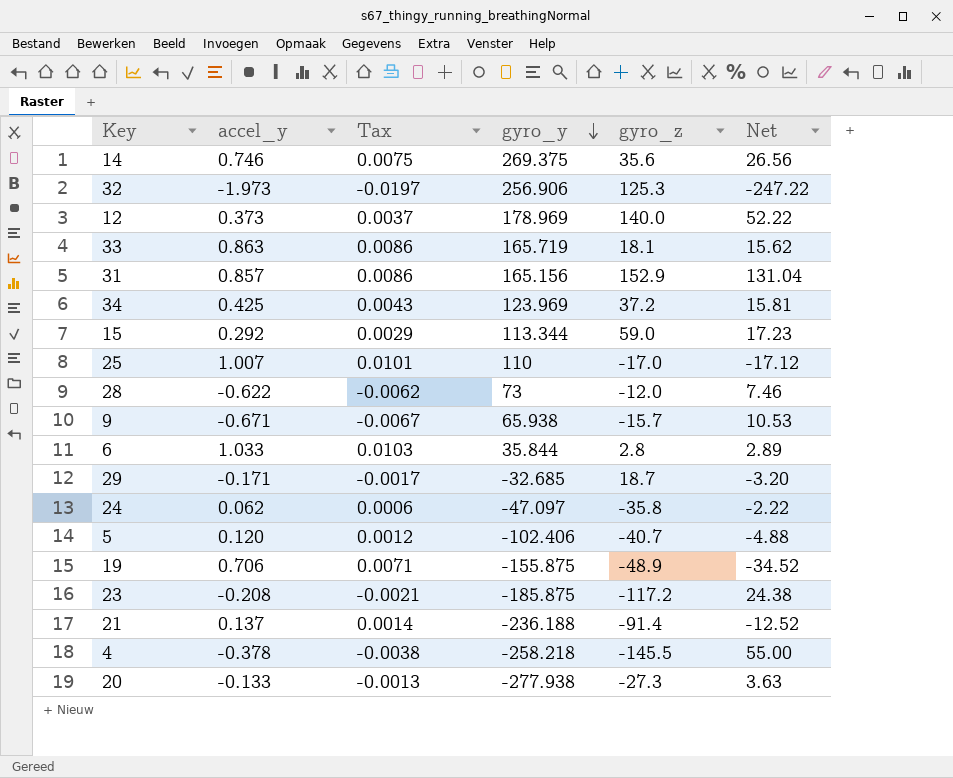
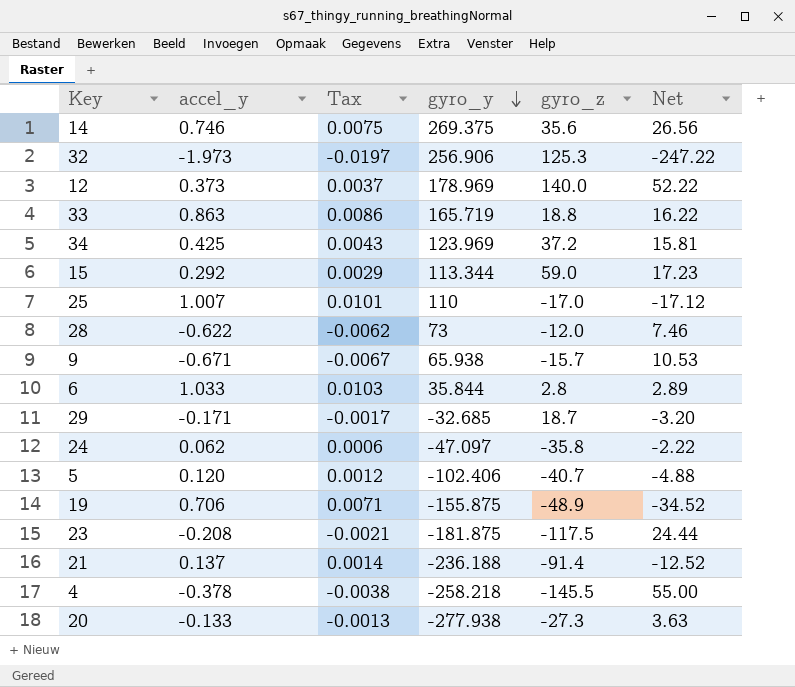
row 31: 0.857 | 0.0086 | 165.156 | 152.9 | 131.04 -> none
33 | gyro_z: 18.1 -> 18.8
33 | Net: 15.62 -> 16.22
23 | gyro_y: -185.875 -> -181.875
23 | gyro_z: -117.2 -> -117.5
23 | Net: 24.38 -> 24.44

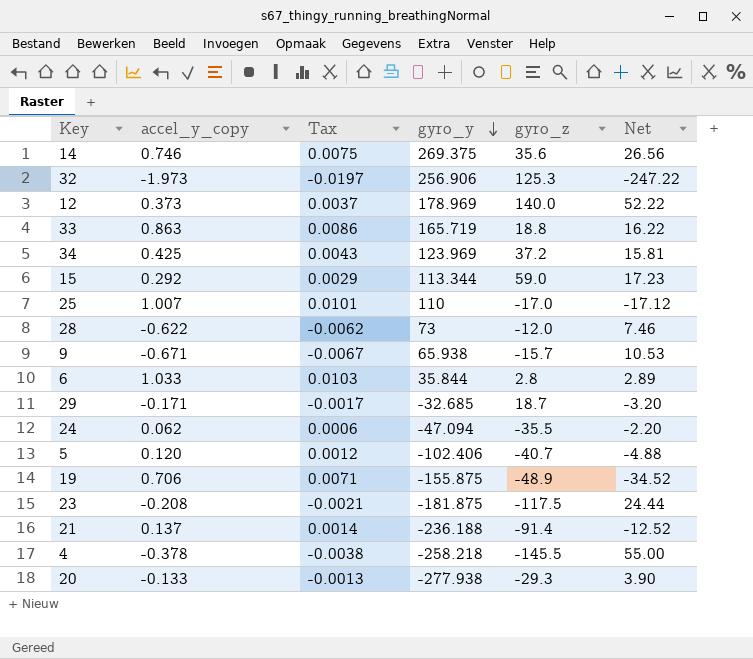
column name: accel_y -> accel_y_copy
24 | gyro_y: -47.097 -> -47.094
24 | gyro_z: -35.8 -> -35.5
24 | Net: -2.22 -> -2.20
20 | gyro_z: -27.3 -> -29.3
20 | Net: 3.63 -> 3.90

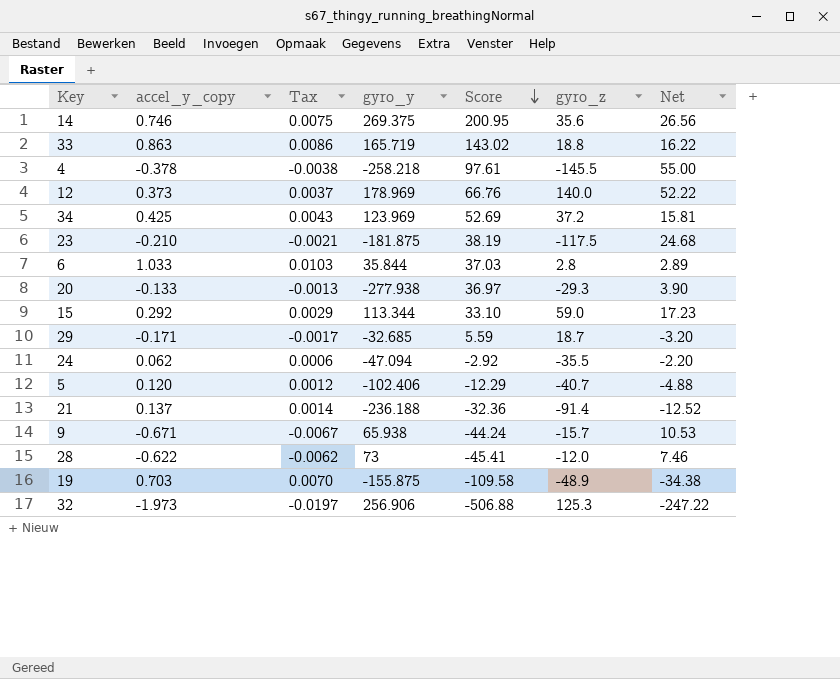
row order: gyro_y descending -> Score descending
column Score | formula: none -> [accel_y_copy] * [gyro_y]
row 25: 1.007 | 0.0101 | 110 | -17.0 | -17.12 -> none
23 | accel_y_copy: -0.208 -> -0.210
23 | Net: 24.44 -> 24.68
19 | accel_y_copy: 0.706 -> 0.703
19 | Tax: 0.0071 -> 0.0070
19 | Net: -34.52 -> -34.38

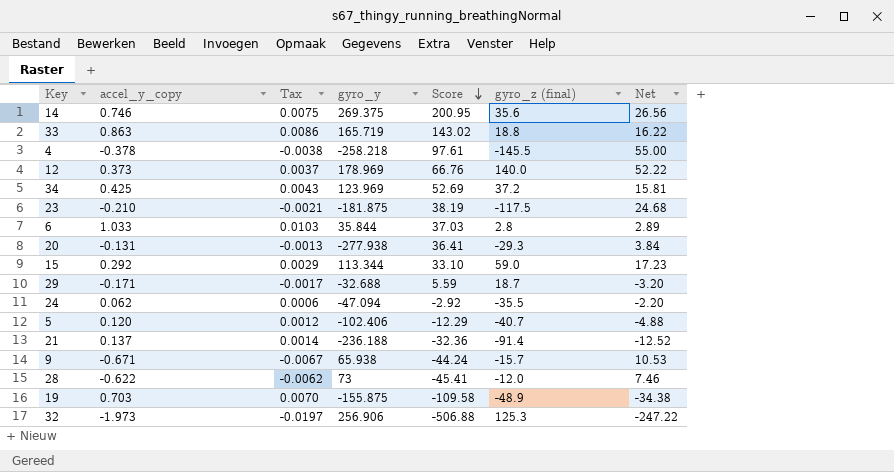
column name: gyro_z -> gyro_z (final)
20 | accel_y_copy: -0.133 -> -0.131
20 | Score: 36.97 -> 36.41
20 | Net: 3.90 -> 3.84
29 | gyro_y: -32.685 -> -32.688

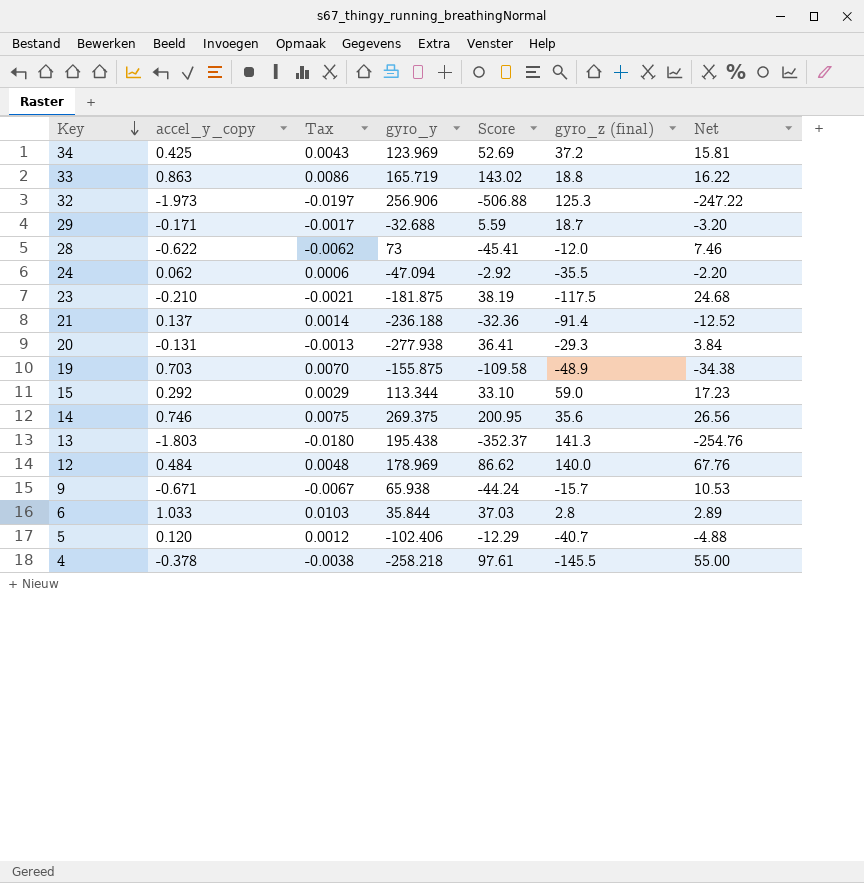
row order: Score descending -> Key descending
row 13: none -> -1.803 | -0.0180 | 195.438 | -352.37 | 141.3 | -254.76
12 | accel_y_copy: 0.373 -> 0.484
12 | Tax: 0.0037 -> 0.0048
12 | Score: 66.76 -> 86.62
12 | Net: 52.22 -> 67.76

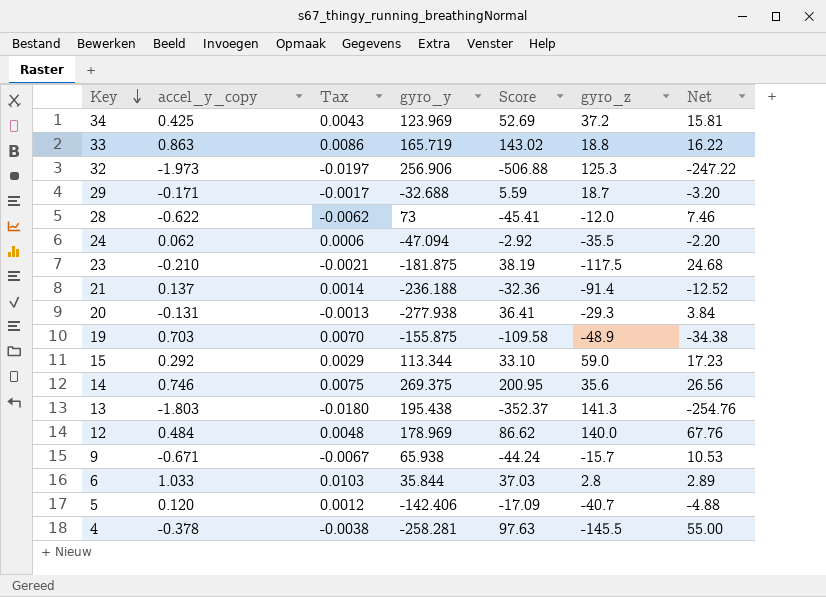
column name: gyro_z (final) -> gyro_z
5 | gyro_y: -102.406 -> -142.406
5 | Score: -12.29 -> -17.09
4 | gyro_y: -258.218 -> -258.281
4 | Score: 97.61 -> 97.63

